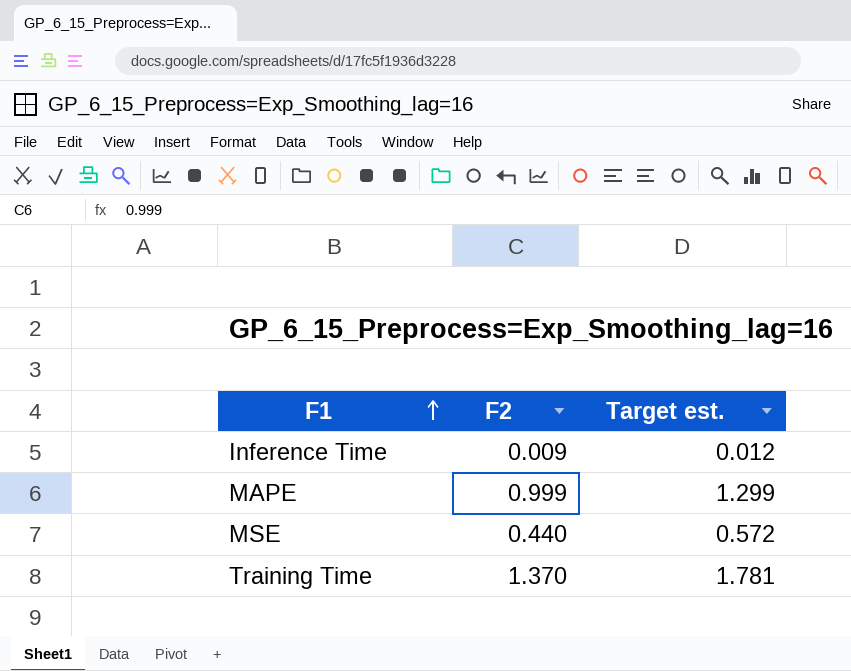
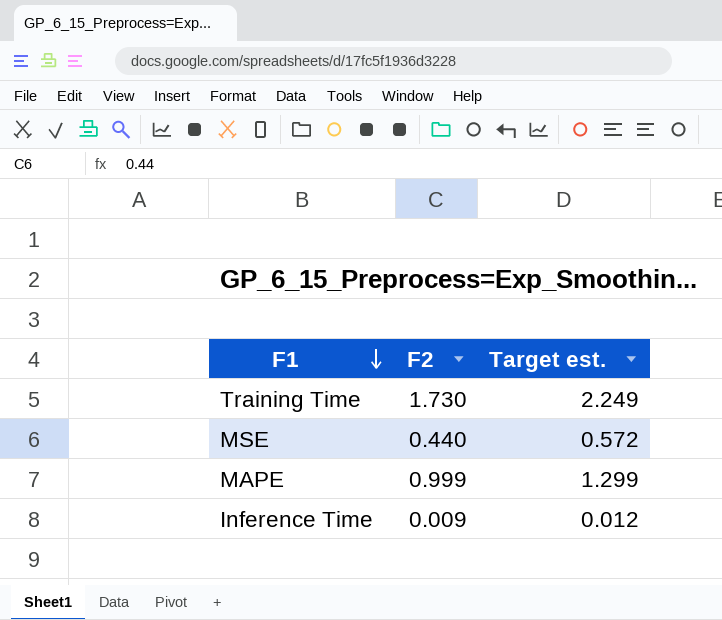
row order: F1 ascending -> F1 descending
Training Time | F2: 1.370 -> 1.730
Training Time | Target est.: 1.781 -> 2.249

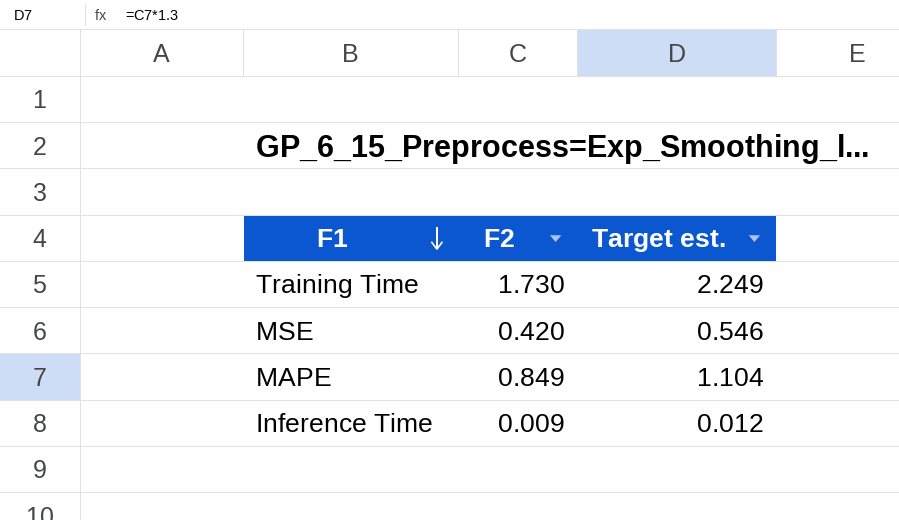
MSE | F2: 0.440 -> 0.420
MSE | Target est.: 0.572 -> 0.546
MAPE | F2: 0.999 -> 0.849
MAPE | Target est.: 1.299 -> 1.104

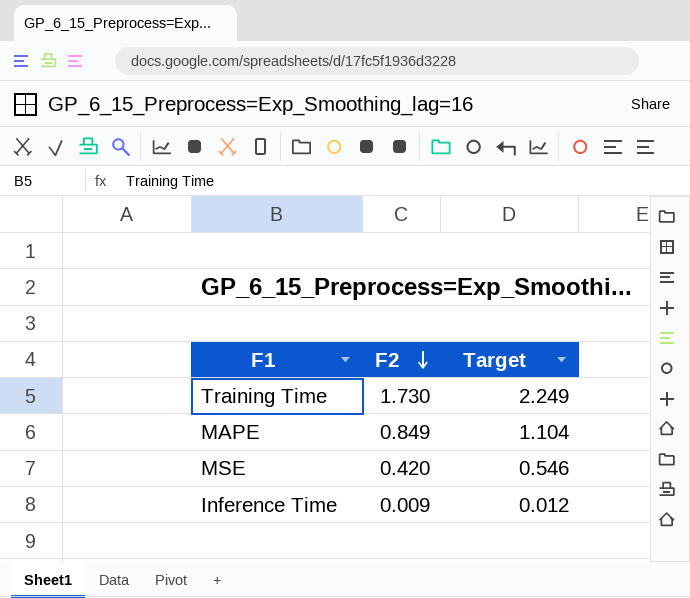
row order: F1 descending -> F2 descending
column name: Target est. -> Target

